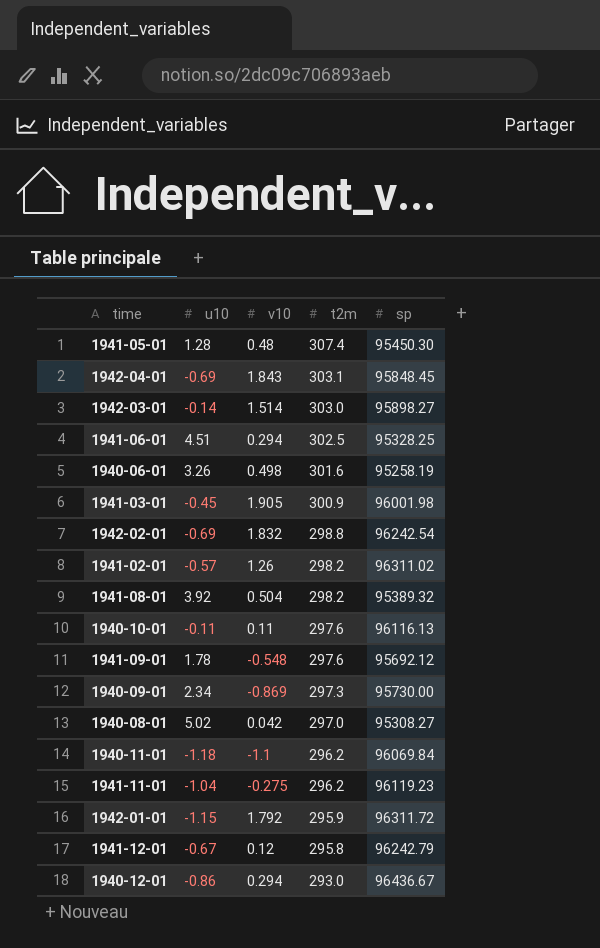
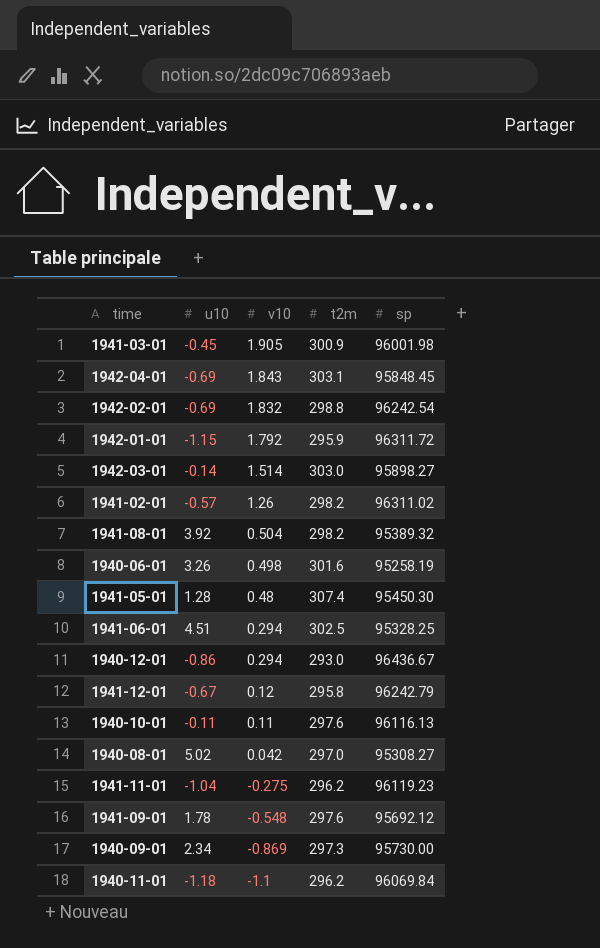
row order: t2m descending -> v10 descending

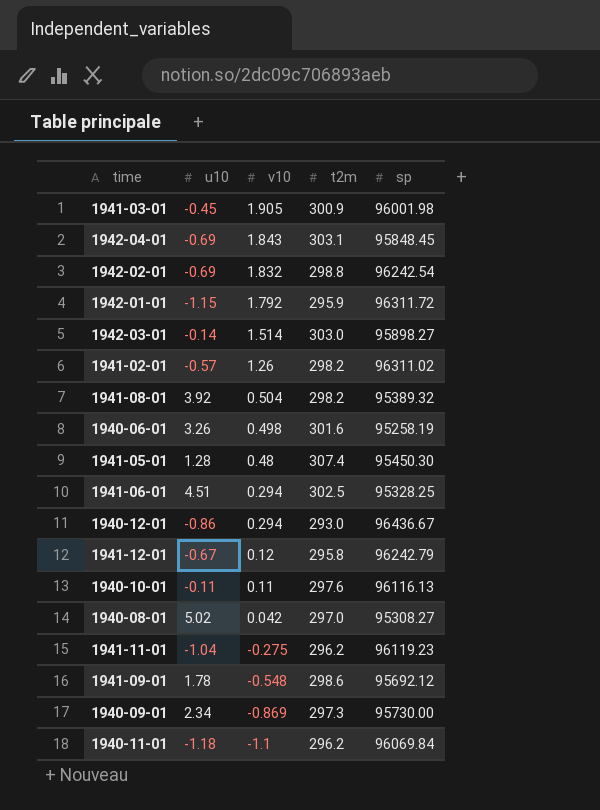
1941-09-01 | t2m: 297.6 -> 298.6

